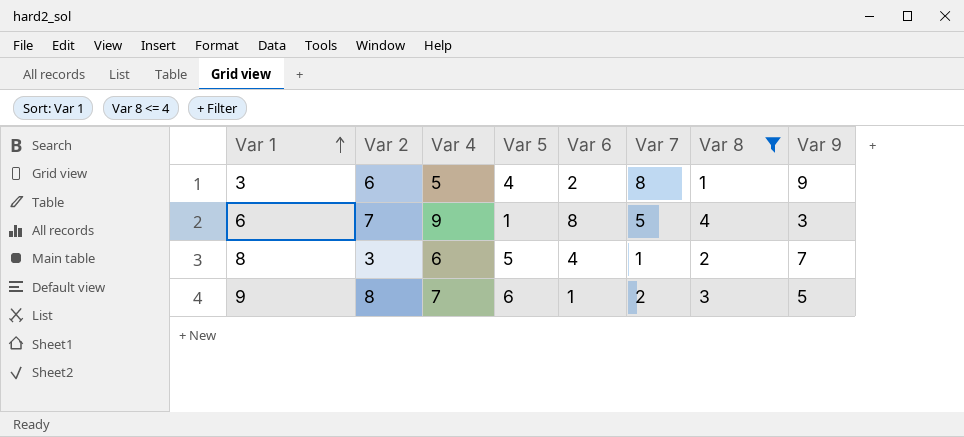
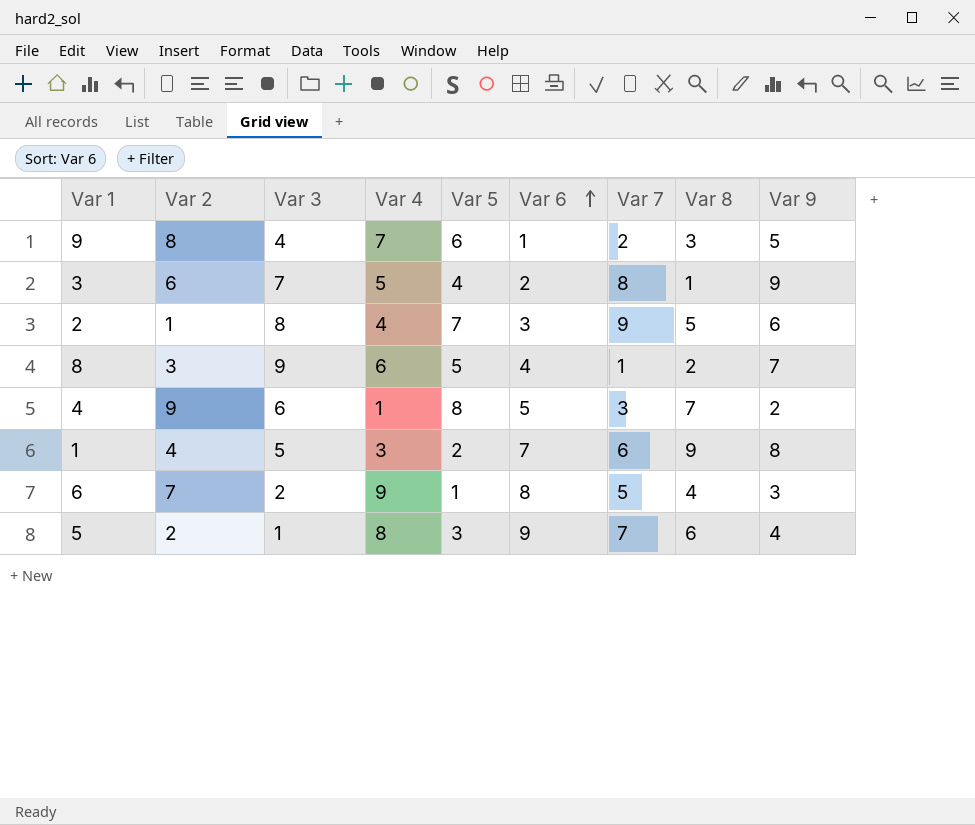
filter: Var 8 <= 4 -> none
row order: Var 1 ascending -> Var 6 ascending
column Var 3 | position: none -> 3

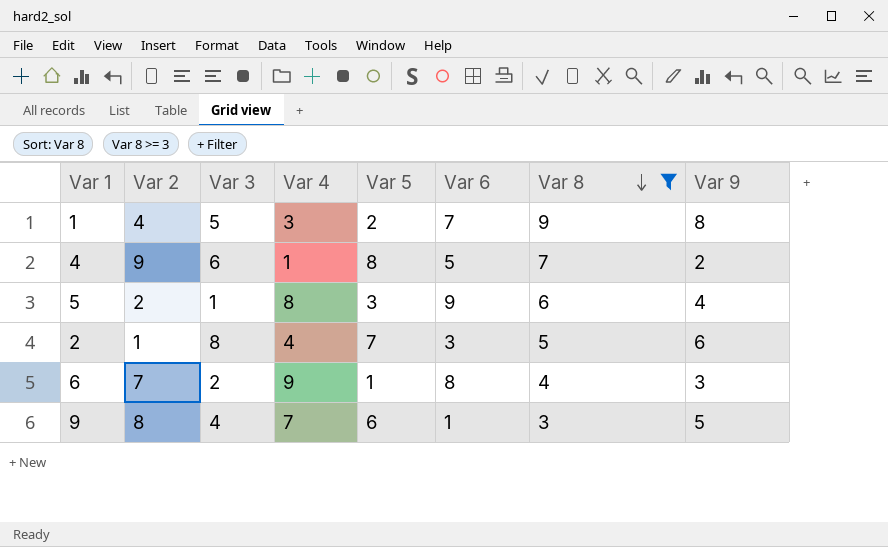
filter: none -> Var 8 >= 3
row order: Var 6 ascending -> Var 8 descending
column Var 7 | position: 7 -> none

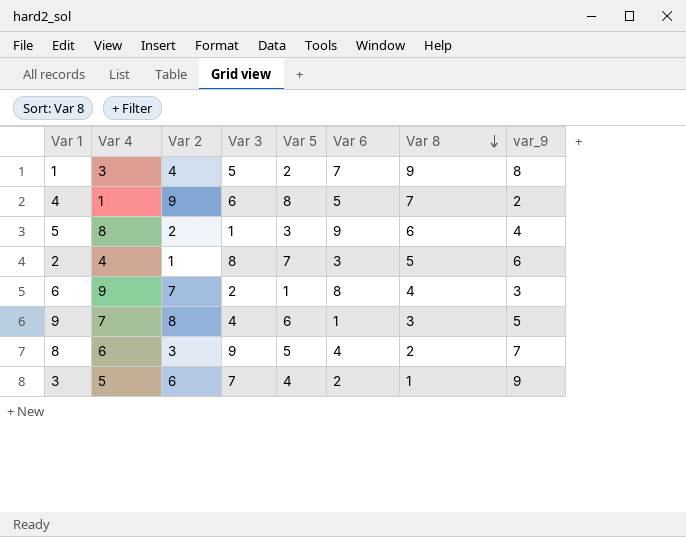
filter: Var 8 >= 3 -> none
column Var 4 | position: 4 -> 2
column name: Var 9 -> var_9

